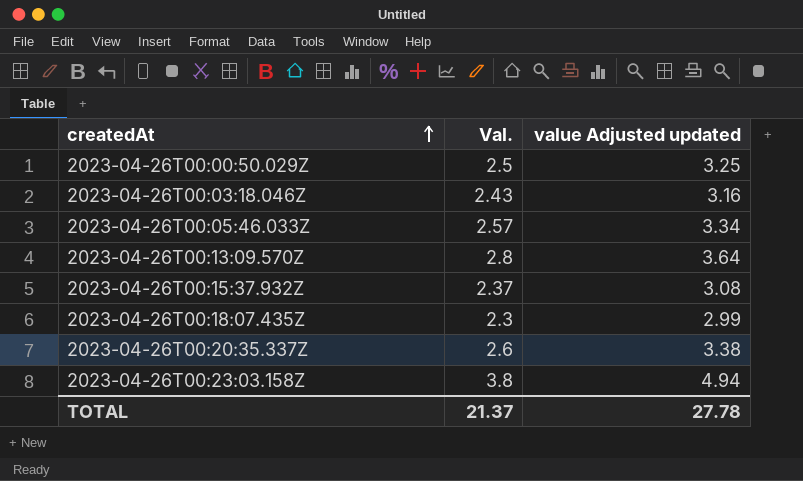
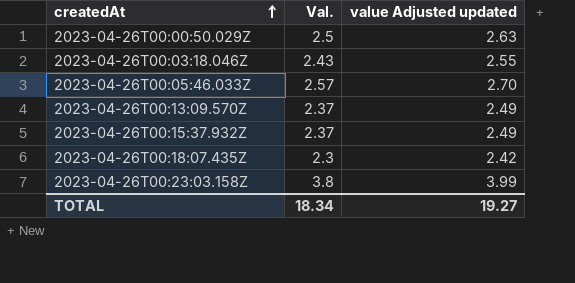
column value Adjusted updated | formula: [Val.] * 1.3 -> [Val.] * 1.05
row 2023-04-26T00:20:35.337Z: 2.6 | 3.38 -> none
2023-04-26T00:13:09.570Z | Val.: 2.8 -> 2.37
TOTAL | Val.: 21.37 -> 18.34
TOTAL | value Adjusted updated: 27.78 -> 19.27

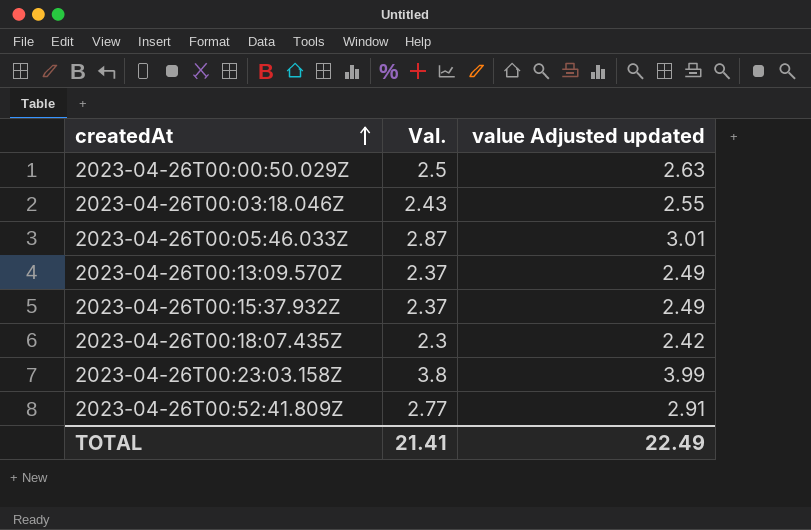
2023-04-26T00:05:46.033Z | Val.: 2.57 -> 2.87
2023-04-26T00:05:46.033Z | value Adjusted updated: 2.70 -> 3.01
row 2023-04-26T00:52:41.809Z: none -> 2.77 | 2.91
TOTAL | Val.: 18.34 -> 21.41
TOTAL | value Adjusted updated: 19.27 -> 22.49

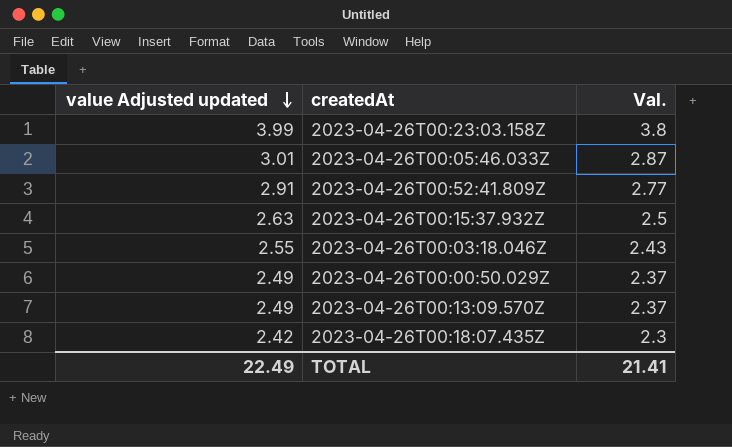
row order: createdAt ascending -> value Adjusted updated descending
column value Adjusted updated | position: 3 -> 1
2023-04-26T00:15:37.932Z | value Adjusted updated: 2.49 -> 2.63
2023-04-26T00:15:37.932Z | Val.: 2.37 -> 2.5
2023-04-26T00:00:50.029Z | value Adjusted updated: 2.63 -> 2.49
2023-04-26T00:00:50.029Z | Val.: 2.5 -> 2.37

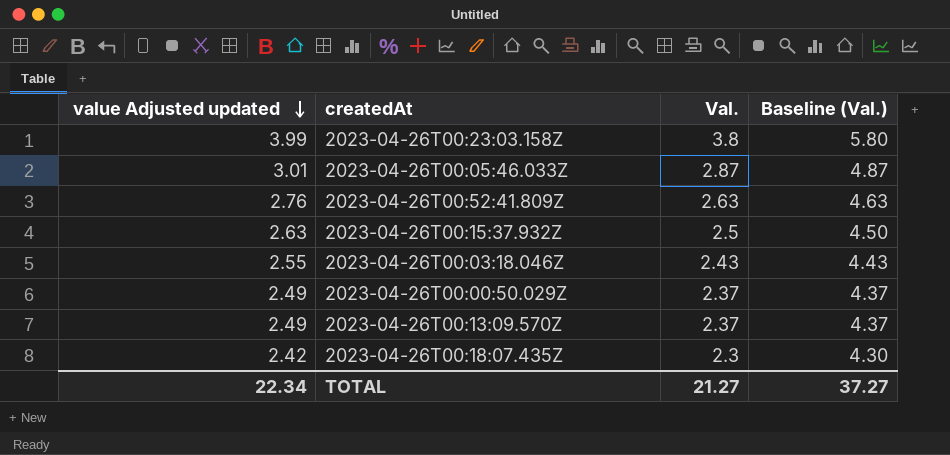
column Baseline (Val.) | formula: none -> [Val.] + 2
2023-04-26T00:52:41.809Z | value Adjusted updated: 2.91 -> 2.76
2023-04-26T00:52:41.809Z | Val.: 2.77 -> 2.63
TOTAL | value Adjusted updated: 22.49 -> 22.34
TOTAL | Val.: 21.41 -> 21.27

